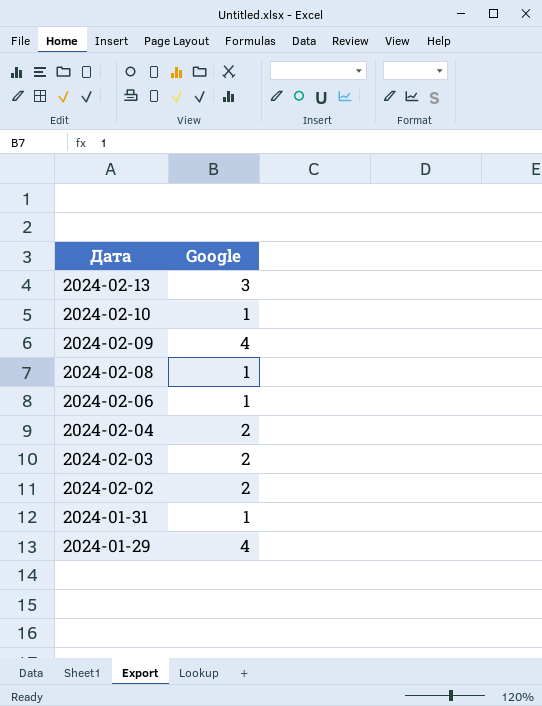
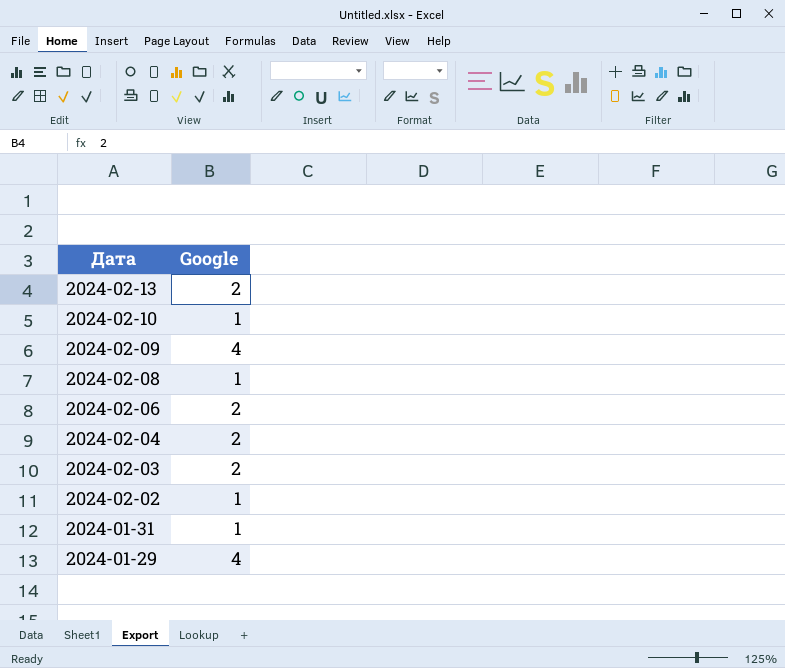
2024-02-13 | Google: 3 -> 2
2024-02-06 | Google: 1 -> 2
2024-02-02 | Google: 2 -> 1

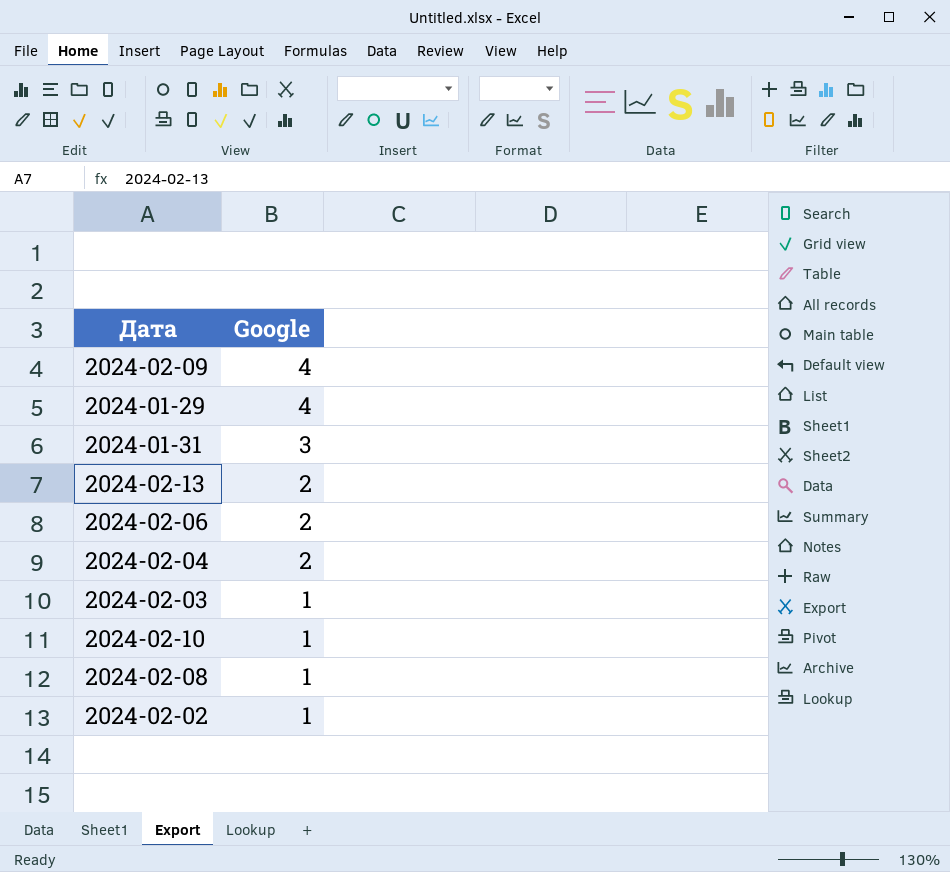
row order: Дата descending -> Google descending
2024-01-31 | Google: 1 -> 3
2024-02-03 | Google: 2 -> 1

